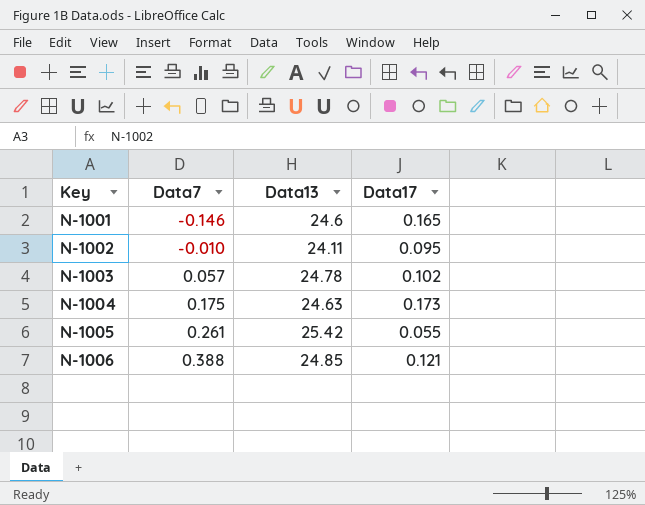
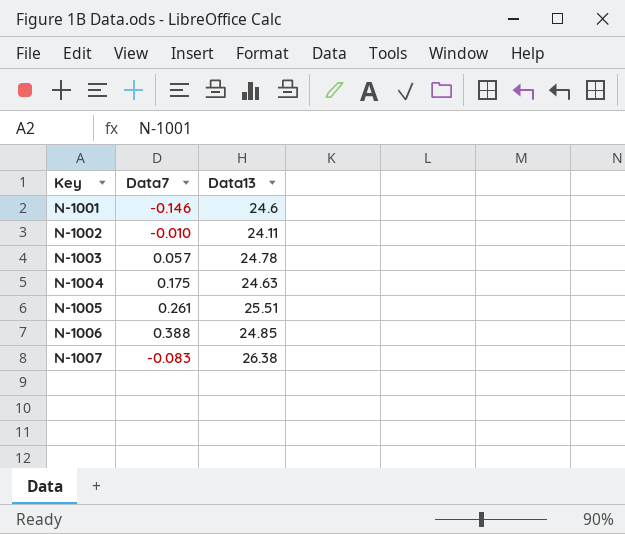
column Data17 | position: 4 -> none
N-1005 | Data13: 25.42 -> 25.51
row N-1007: none -> -0.083 | 26.38

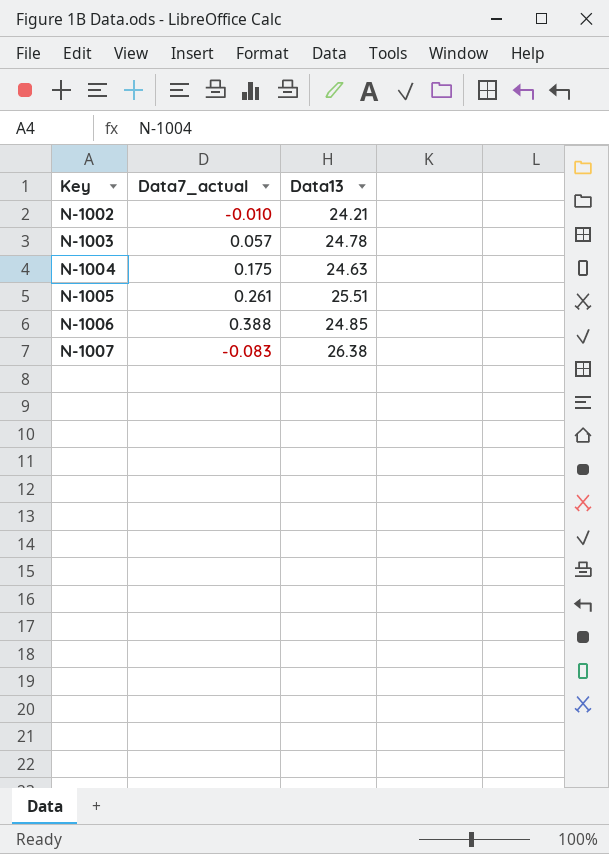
column name: Data7 -> Data7_actual
row N-1001: -0.146 | 24.6 -> none
N-1002 | Data13: 24.11 -> 24.21

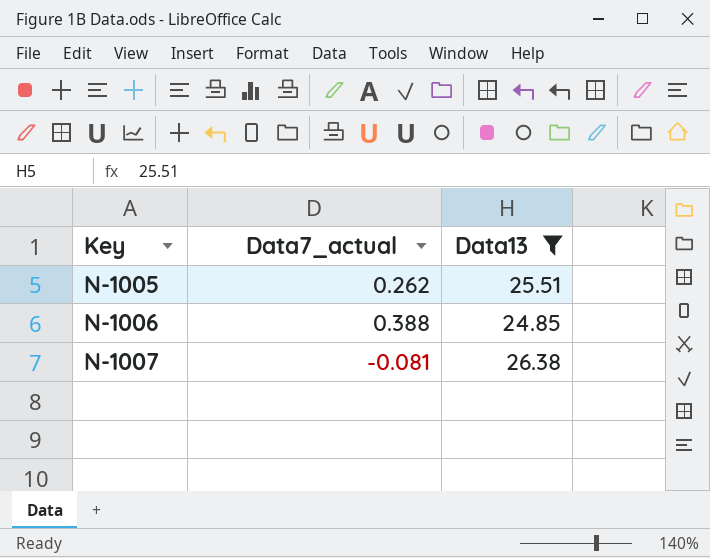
filter: none -> Data13 >= 24.85
N-1005 | Data7_actual: 0.261 -> 0.262
N-1007 | Data7_actual: -0.083 -> -0.081

